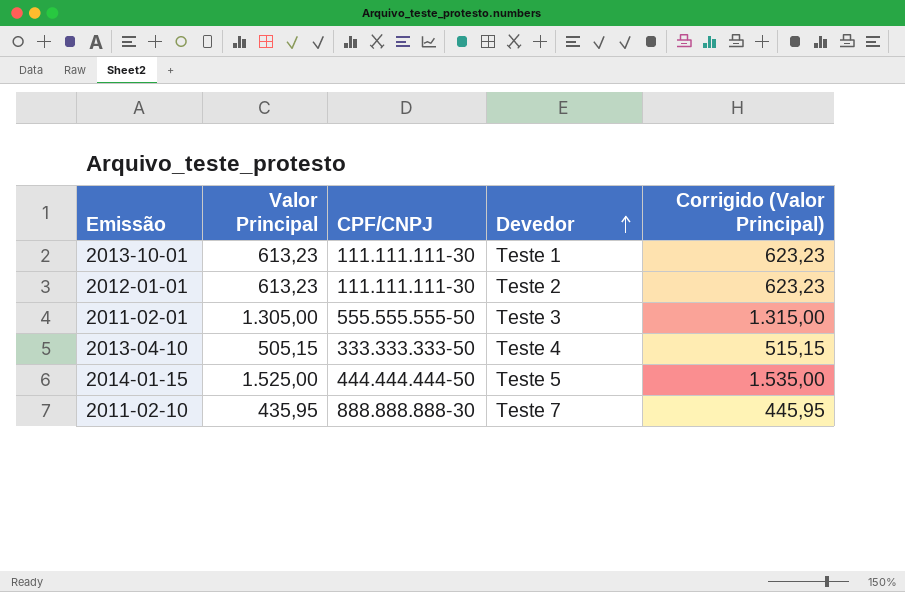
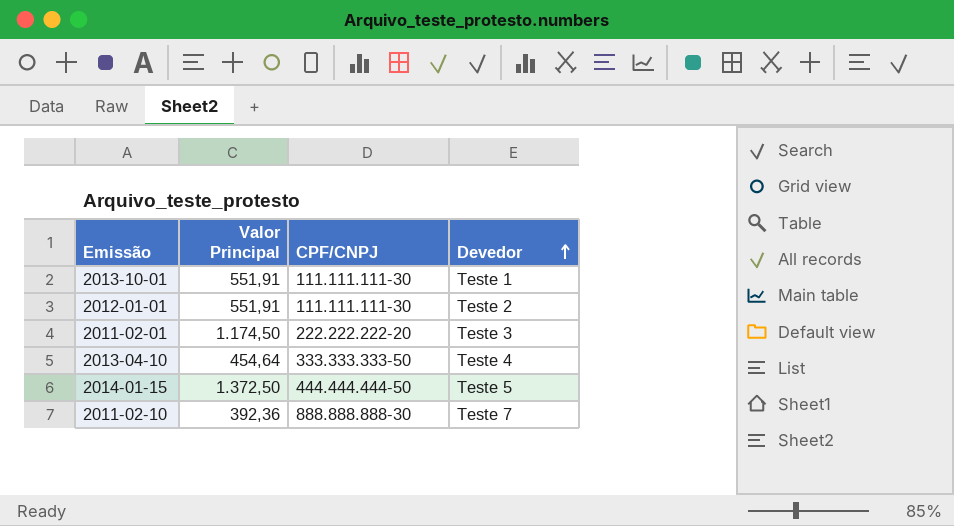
column Corrigido (Valor Principal) | formula: [Valor Principal] + 10 -> none
2013-10-01 | Valor Principal: 613,23 -> 551,91
2012-01-01 | Valor Principal: 613,23 -> 551,91
2011-02-01 | Valor Principal: 1.305,00 -> 1.174,50
2011-02-01 | CPF/CNPJ: 555.555.555-50 -> 222.222.222-20
2013-04-10 | Valor Principal: 505,15 -> 454,64
2014-01-15 | Valor Principal: 1.525,00 -> 1.372,50
2011-02-10 | Valor Principal: 435,95 -> 392,36

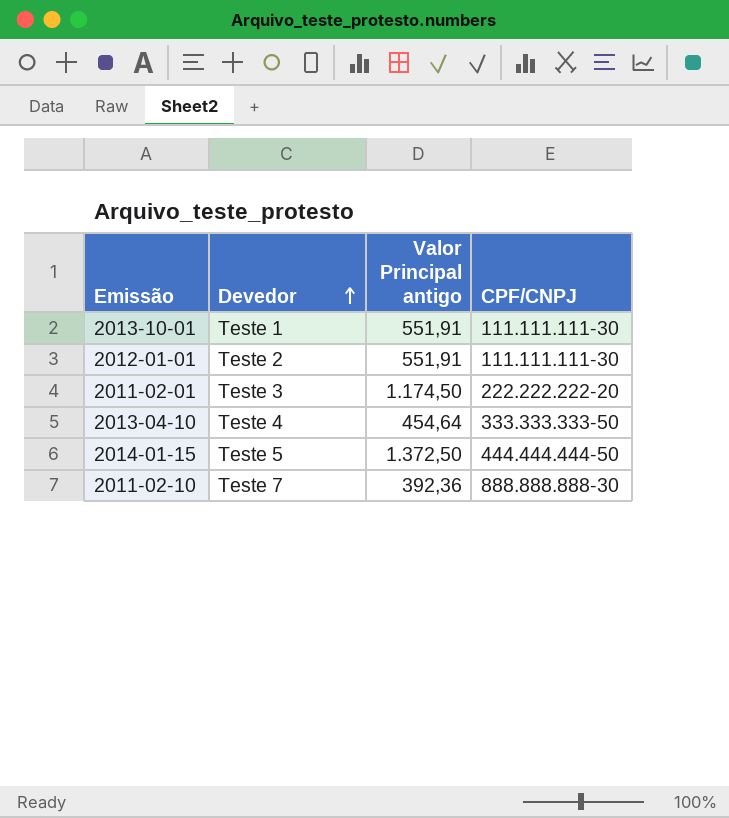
column Devedor | position: 4 -> 2
column name: Valor Principal -> Valor Principal antigo

